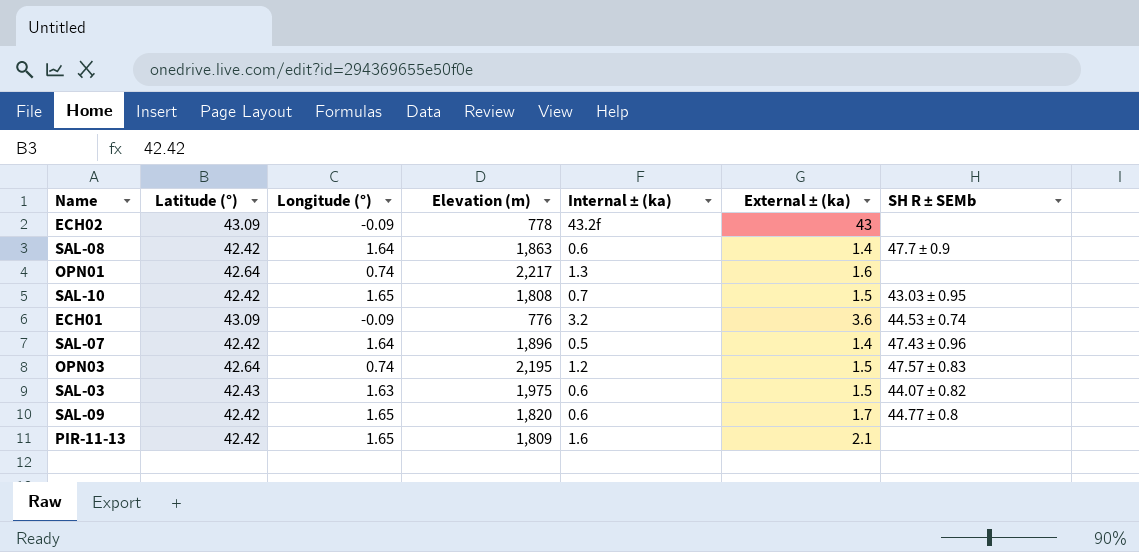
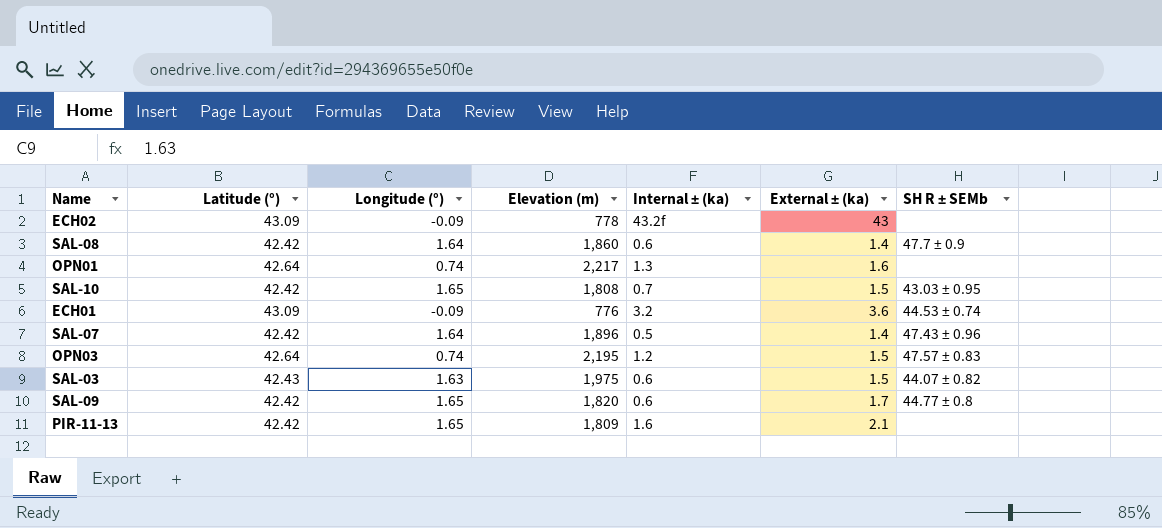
SAL-08 | Elevation (m): 1,863 -> 1,860

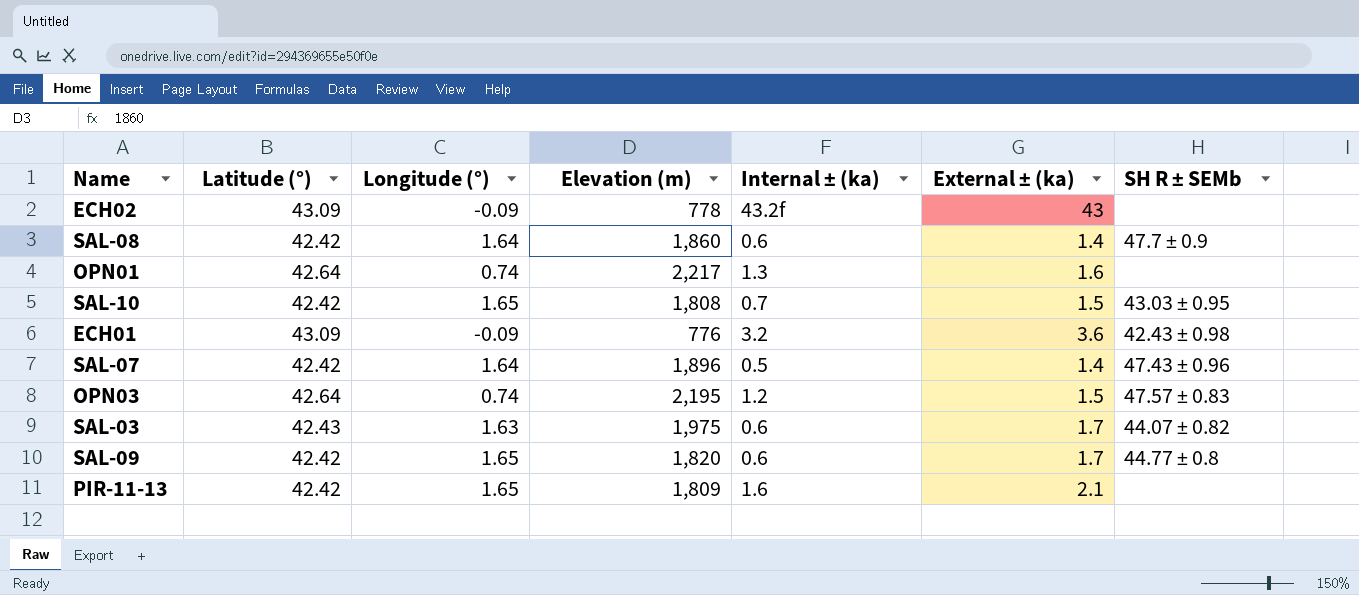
ECH01 | SH R ± SEMb: 44.53 ± 0.74 -> 42.43 ± 0.98
SAL-03 | External ± (ka): 1.5 -> 1.7

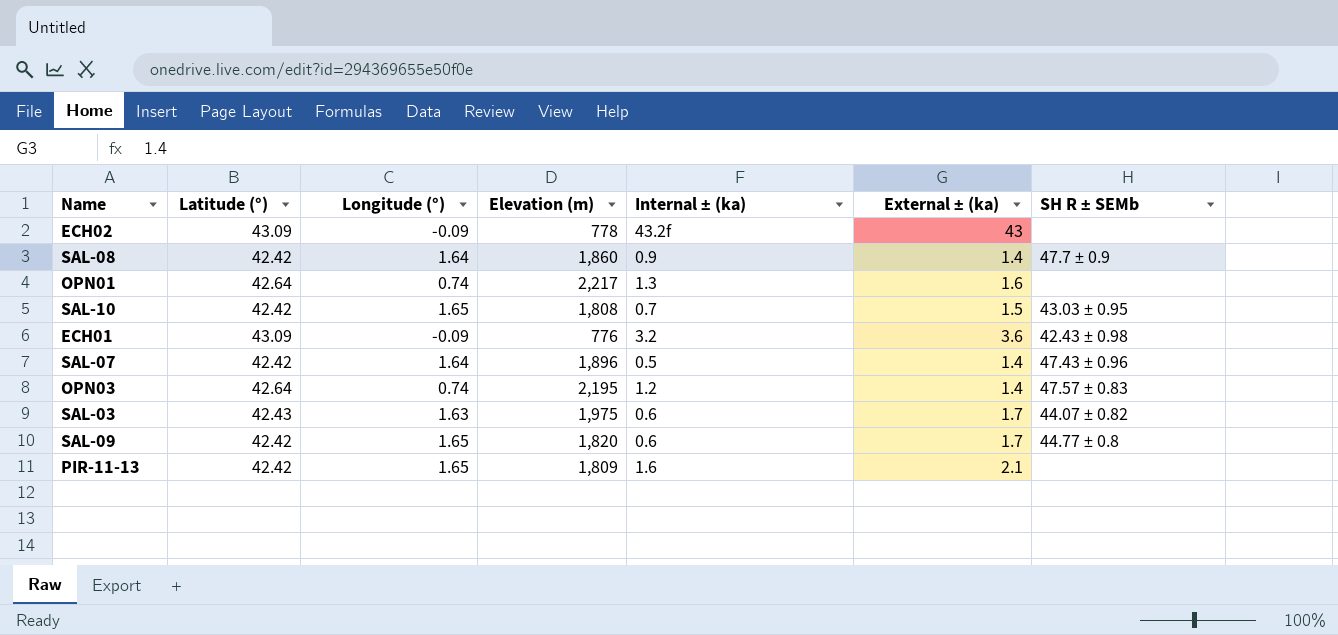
SAL-08 | Internal ± (ka): 0.6 -> 0.9
OPN03 | External ± (ka): 1.5 -> 1.4

